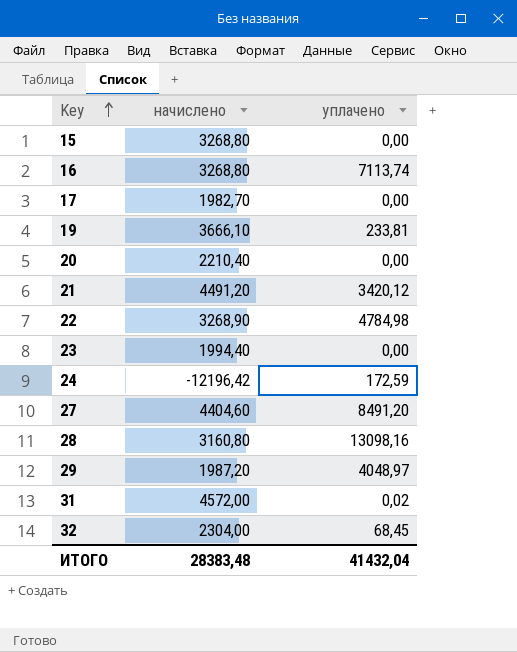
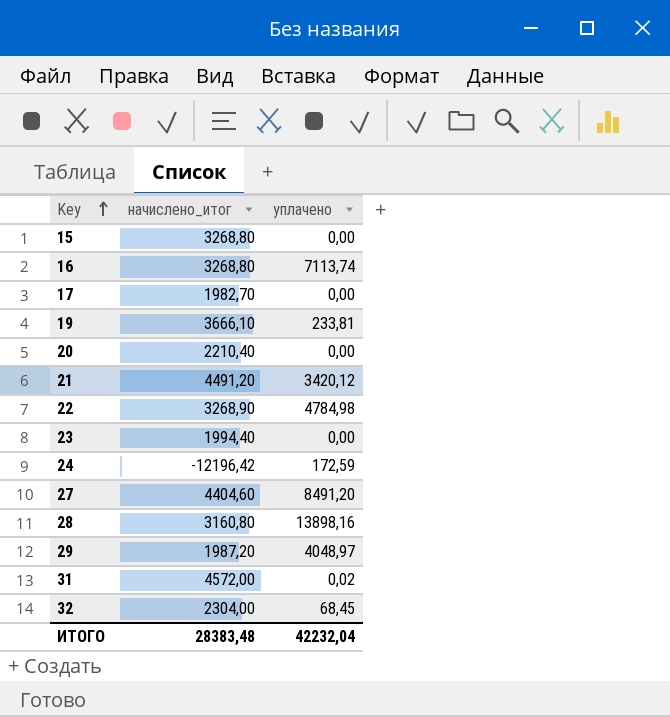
column name: начислено -> начислено_итог
28 | уплачено: 13098,16 -> 13898,16
ИТОГО | уплачено: 41432,04 -> 42232,04

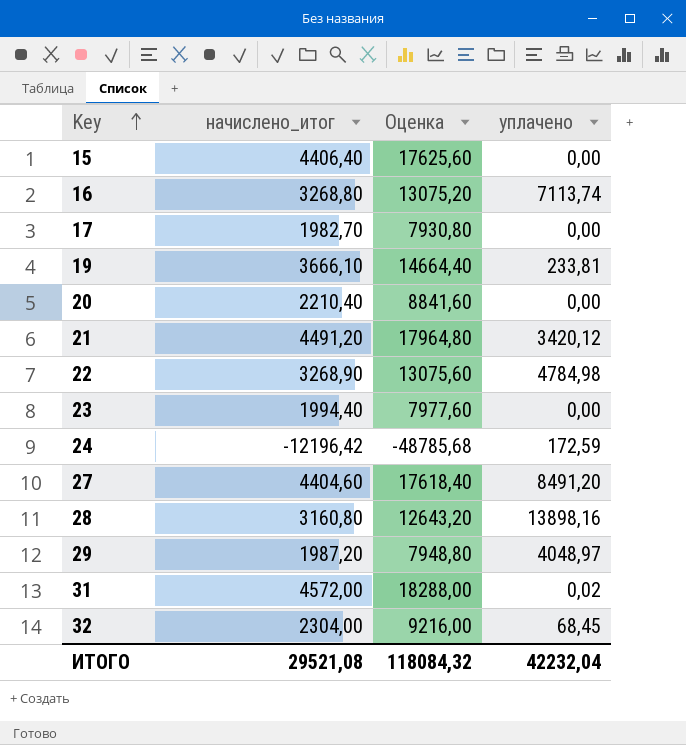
column Оценка | formula: none -> [начислено_итог] * 4
15 | начислено_итог: 3268,80 -> 4406,40
ИТОГО | начислено_итог: 28383,48 -> 29521,08

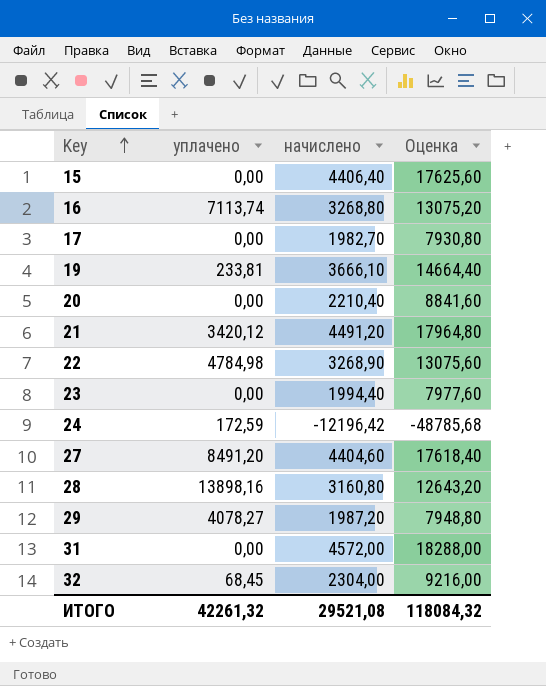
column уплачено | position: 4 -> 2
column name: начислено_итог -> начислено
29 | уплачено: 4048,97 -> 4078,27
31 | уплачено: 0,02 -> 0,00
ИТОГО | уплачено: 42232,04 -> 42261,32

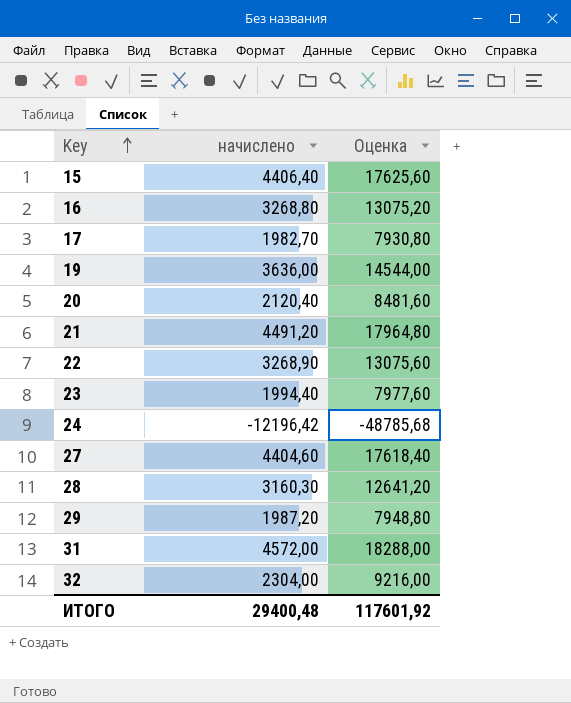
column уплачено | position: 2 -> none
19 | начислено: 3666,10 -> 3636,00
19 | Оценка: 14664,40 -> 14544,00
20 | начислено: 2210,40 -> 2120,40
20 | Оценка: 8841,60 -> 8481,60
28 | начислено: 3160,80 -> 3160,30
28 | Оценка: 12643,20 -> 12641,20
ИТОГО | начислено: 29521,08 -> 29400,48
ИТОГО | Оценка: 118084,32 -> 117601,92

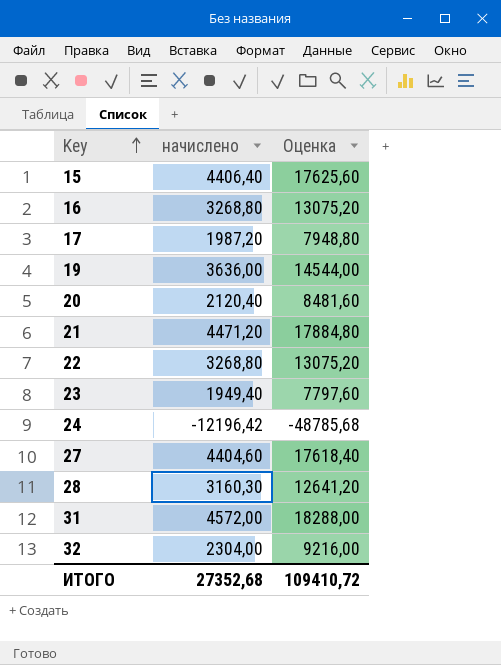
row 29: 1987,20 | 7948,80 -> none
17 | начислено: 1982,70 -> 1987,20
17 | Оценка: 7930,80 -> 7948,80
21 | начислено: 4491,20 -> 4471,20
21 | Оценка: 17964,80 -> 17884,80
22 | начислено: 3268,90 -> 3268,80
22 | Оценка: 13075,60 -> 13075,20
23 | начислено: 1994,40 -> 1949,40
23 | Оценка: 7977,60 -> 7797,60
ИТОГО | начислено: 29400,48 -> 27352,68
ИТОГО | Оценка: 117601,92 -> 109410,72

